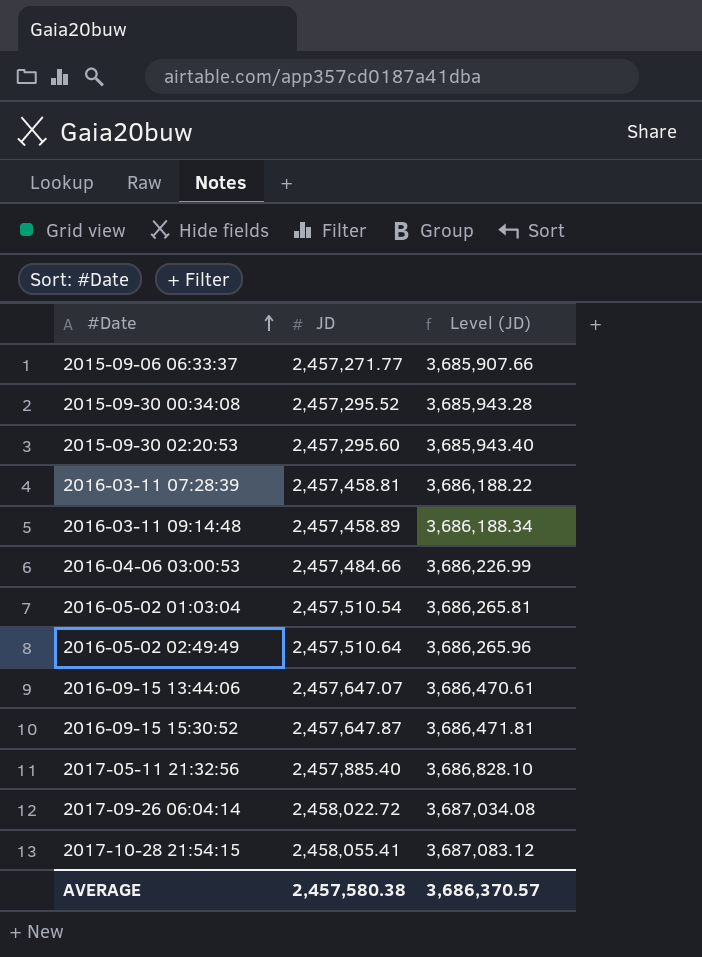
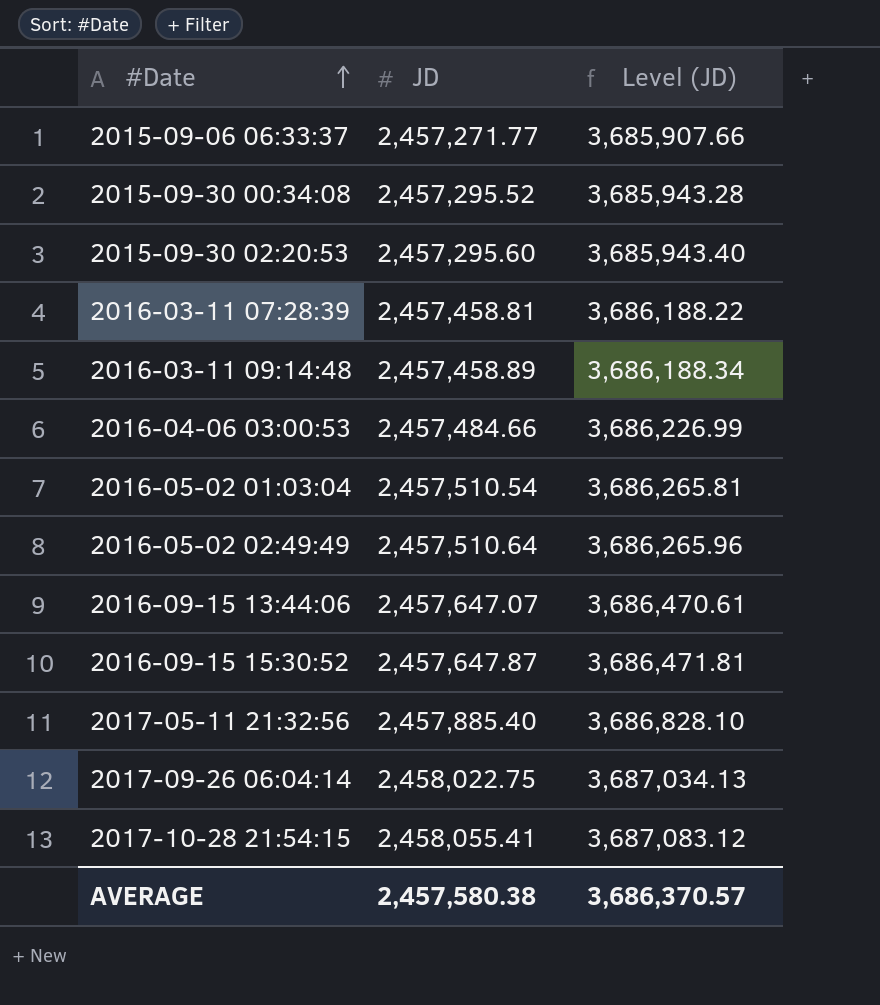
2017-09-26 06:04:14 | JD: 2,458,022.72 -> 2,458,022.75
2017-09-26 06:04:14 | Level (JD): 3,687,034.08 -> 3,687,034.13

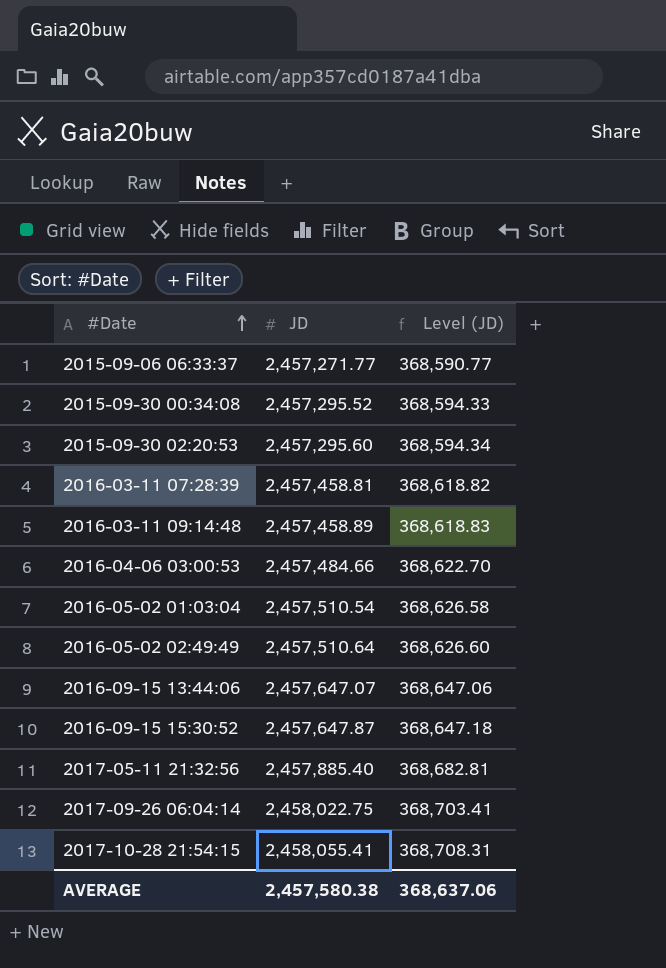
column Level (JD) | formula: [JD] * 1.5 -> [JD] * 0.15
AVERAGE | Level (JD): 3,686,370.57 -> 368,637.06

